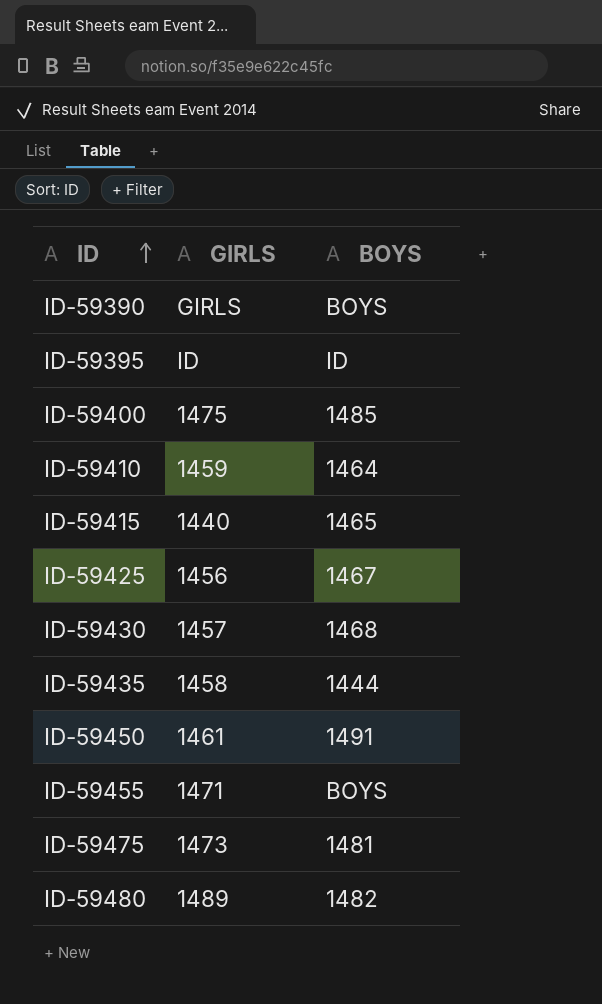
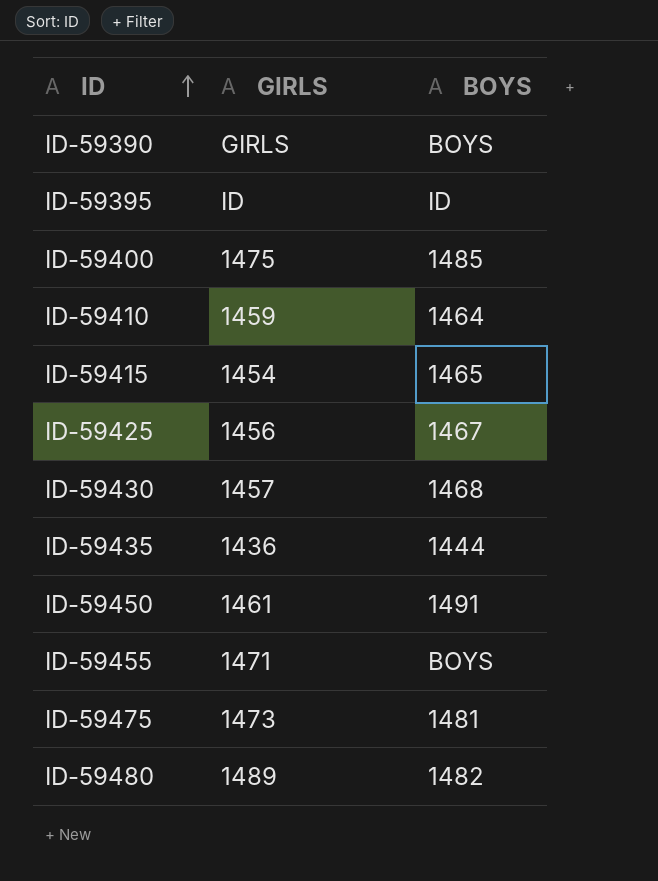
ID-59415 | GIRLS: 1440 -> 1454
ID-59435 | GIRLS: 1458 -> 1436

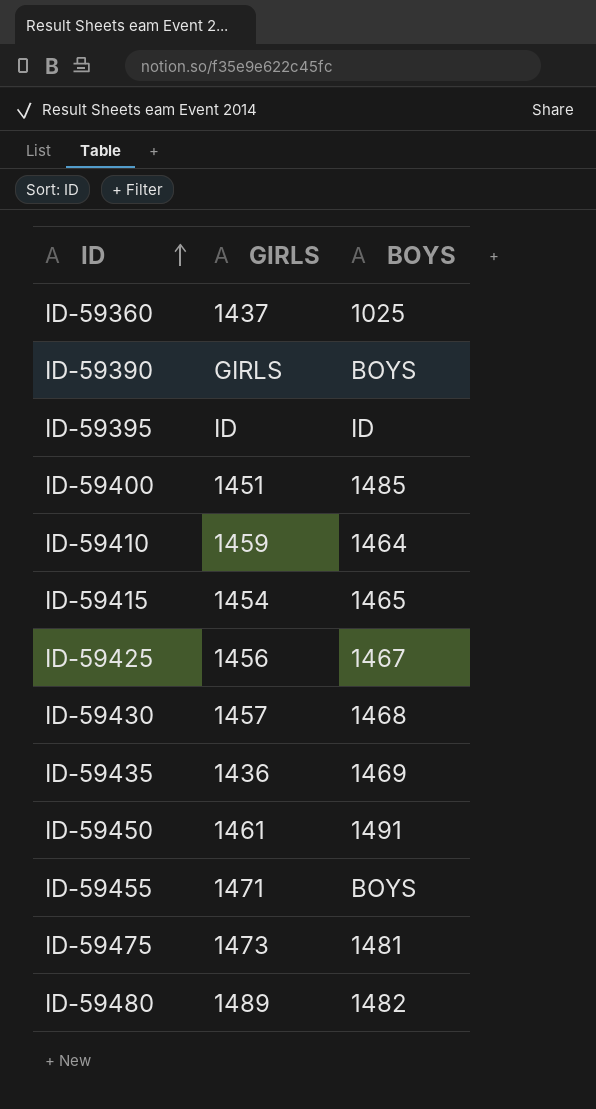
row ID-59360: none -> 1437 | 1025
ID-59400 | GIRLS: 1475 -> 1451
ID-59435 | BOYS: 1444 -> 1469

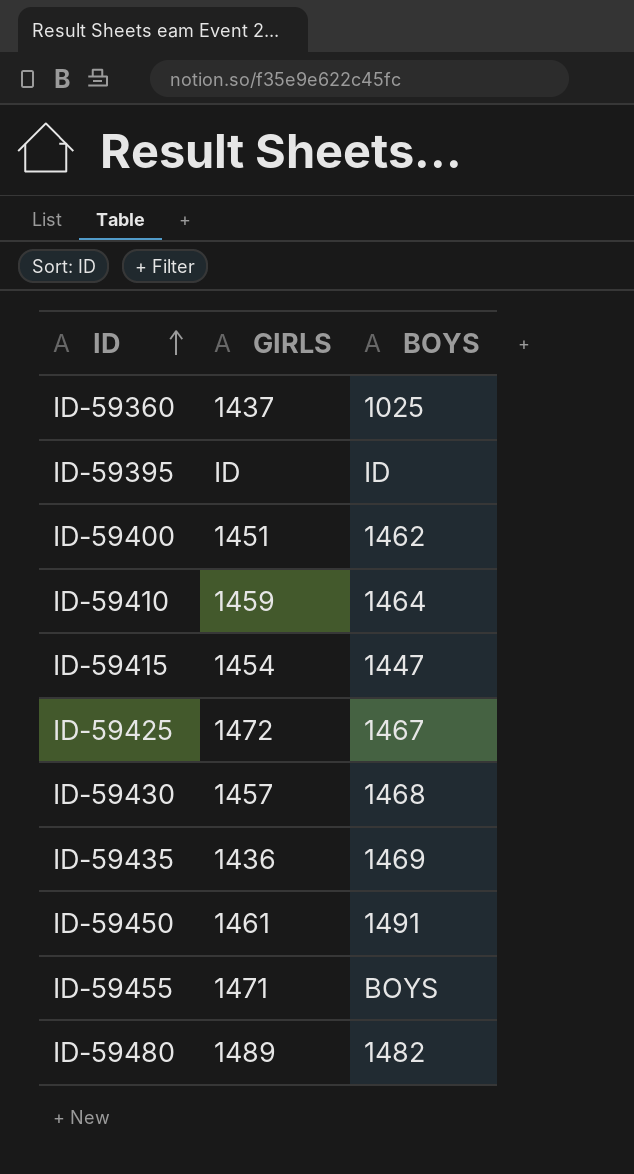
row ID-59390: GIRLS | BOYS -> none
row ID-59475: 1473 | 1481 -> none
ID-59400 | BOYS: 1485 -> 1462
ID-59415 | BOYS: 1465 -> 1447
ID-59425 | GIRLS: 1456 -> 1472

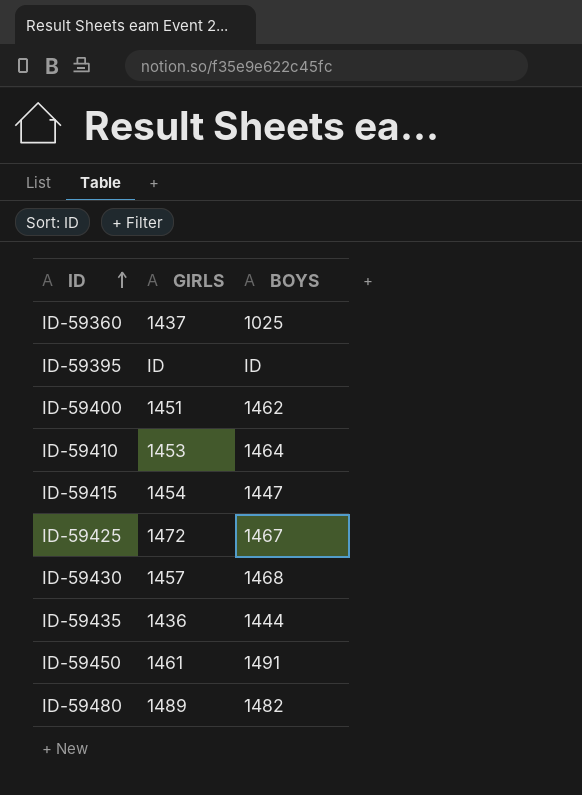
row ID-59455: 1471 | BOYS -> none
ID-59410 | GIRLS: 1459 -> 1453
ID-59435 | BOYS: 1469 -> 1444

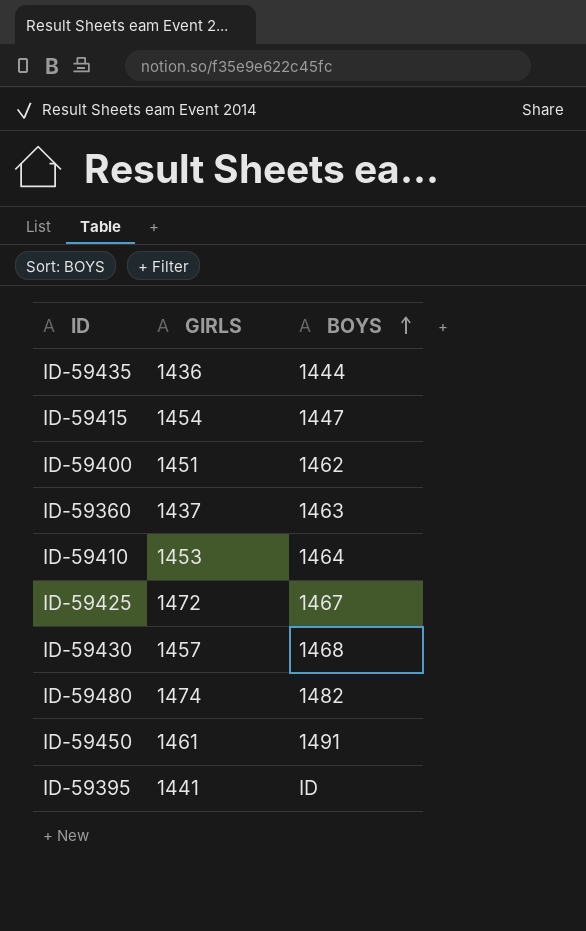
row order: ID ascending -> BOYS ascending
ID-59360 | BOYS: 1025 -> 1463
ID-59480 | GIRLS: 1489 -> 1474
ID-59395 | GIRLS: ID -> 1441

